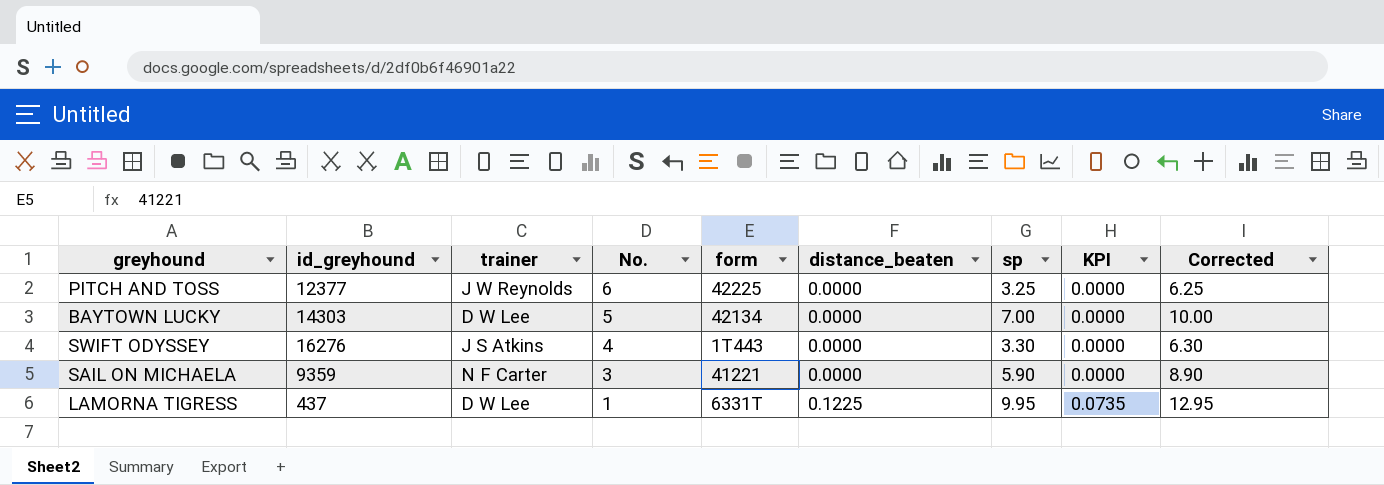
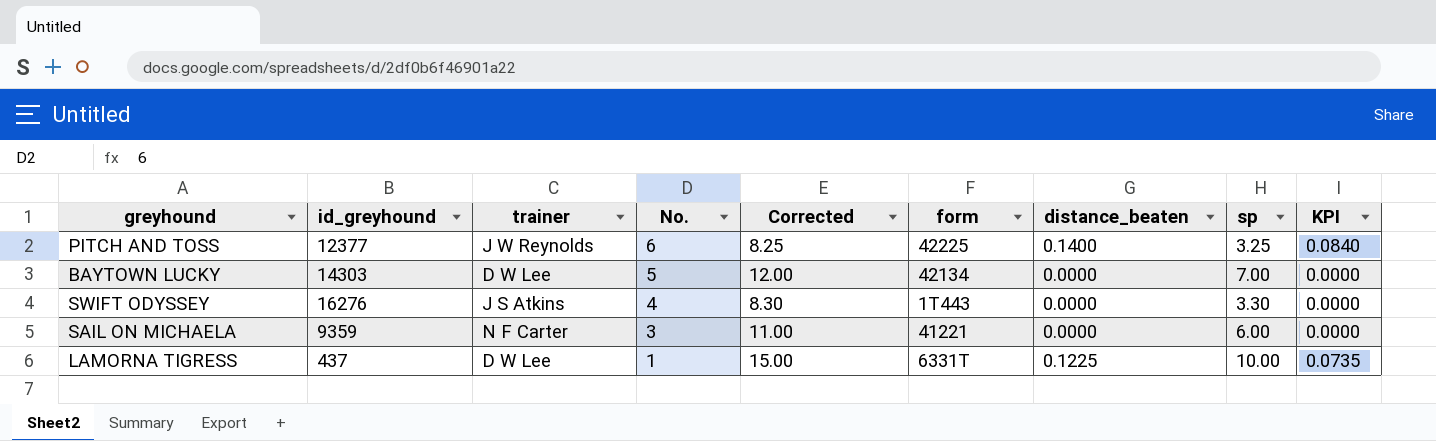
column Corrected | formula: [sp] + 3 -> [sp] + 5
column Corrected | position: 9 -> 5
PITCH AND TOSS | distance_beaten: 0.0000 -> 0.1400
PITCH AND TOSS | KPI: 0.0000 -> 0.0840
SAIL ON MICHAELA | sp: 5.90 -> 6.00
LAMORNA TIGRESS | sp: 9.95 -> 10.00

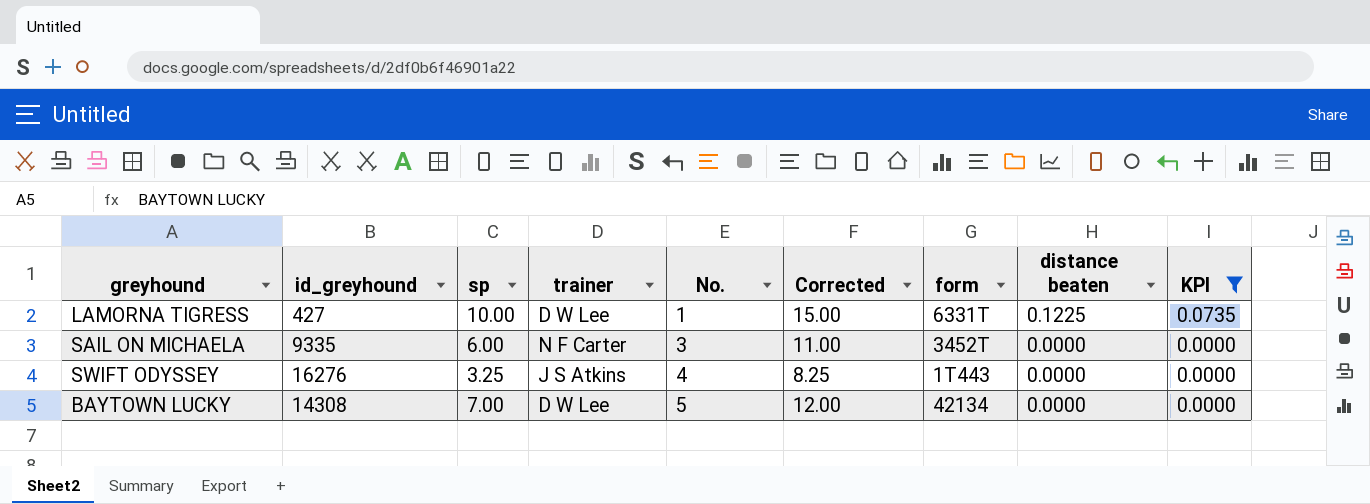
filter: none -> KPI != 0.0840
row order: No. descending -> No. ascending
column sp | position: 8 -> 3
column name: distance_beaten -> distance beaten
LAMORNA TIGRESS | id_greyhound: 437 -> 427
SAIL ON MICHAELA | id_greyhound: 9359 -> 9335
SAIL ON MICHAELA | form: 41221 -> 3452T
SWIFT ODYSSEY | sp: 3.30 -> 3.25
SWIFT ODYSSEY | Corrected: 8.30 -> 8.25
BAYTOWN LUCKY | id_greyhound: 14303 -> 14308

